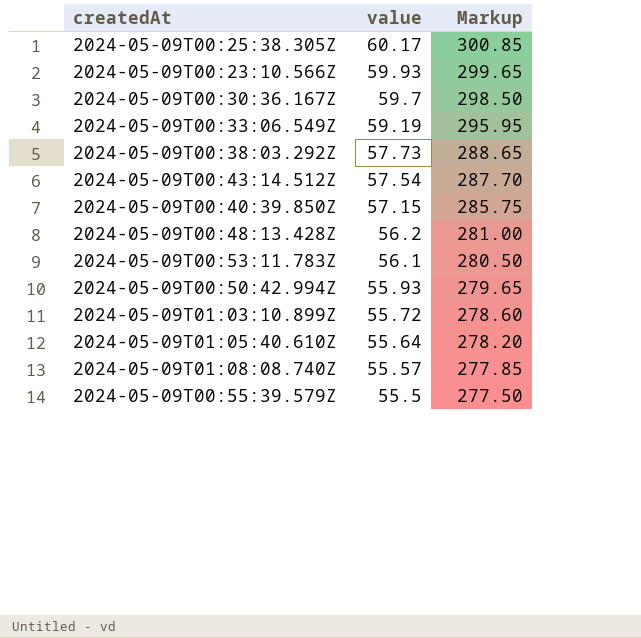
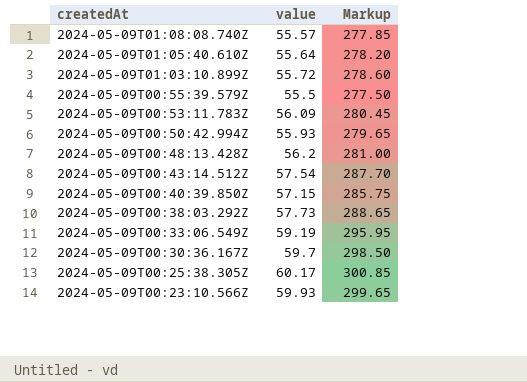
row order: value descending -> createdAt descending
2024-05-09T00:53:11.783Z | value: 56.1 -> 56.09
2024-05-09T00:53:11.783Z | Markup: 280.50 -> 280.45

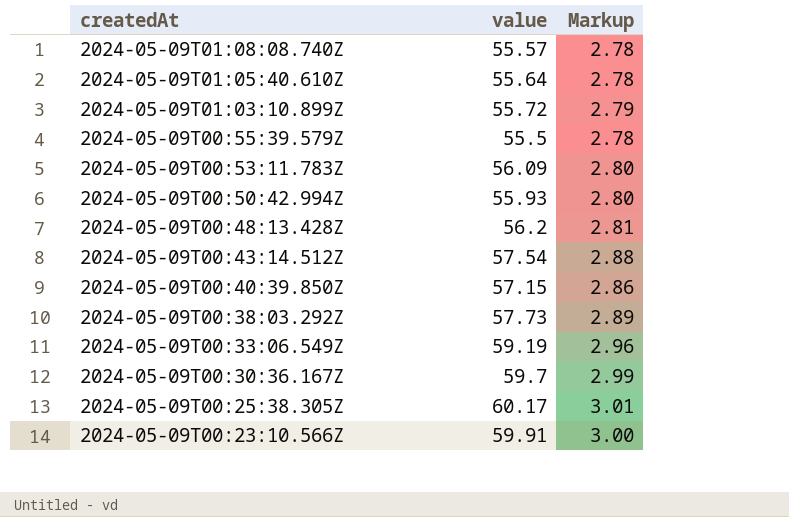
column Markup | formula: [value] * 5 -> [value] * 0.05
2024-05-09T00:23:10.566Z | value: 59.93 -> 59.91

